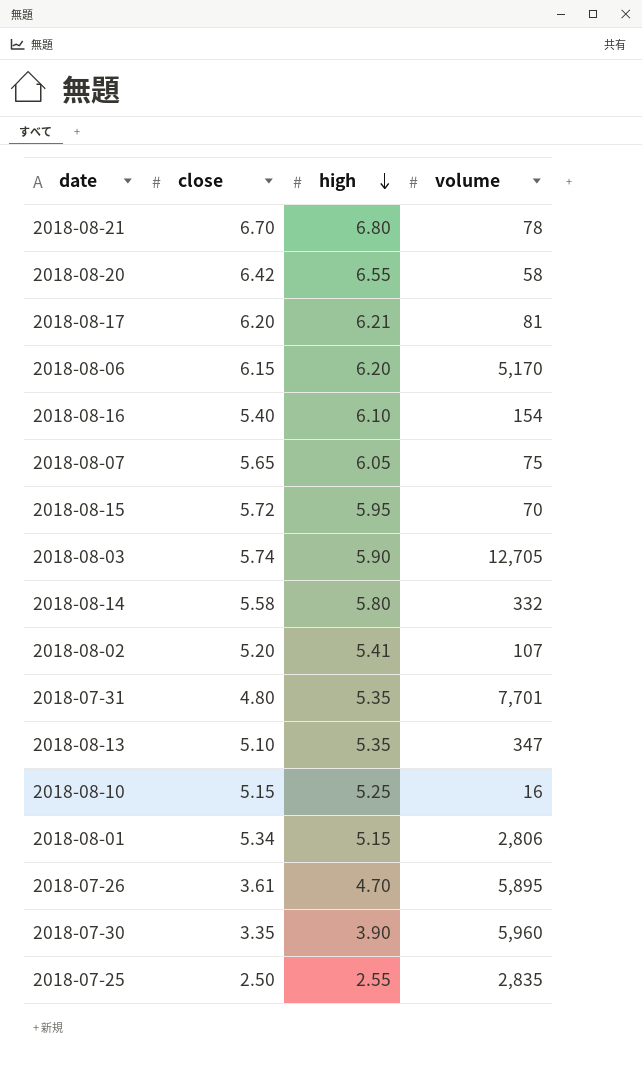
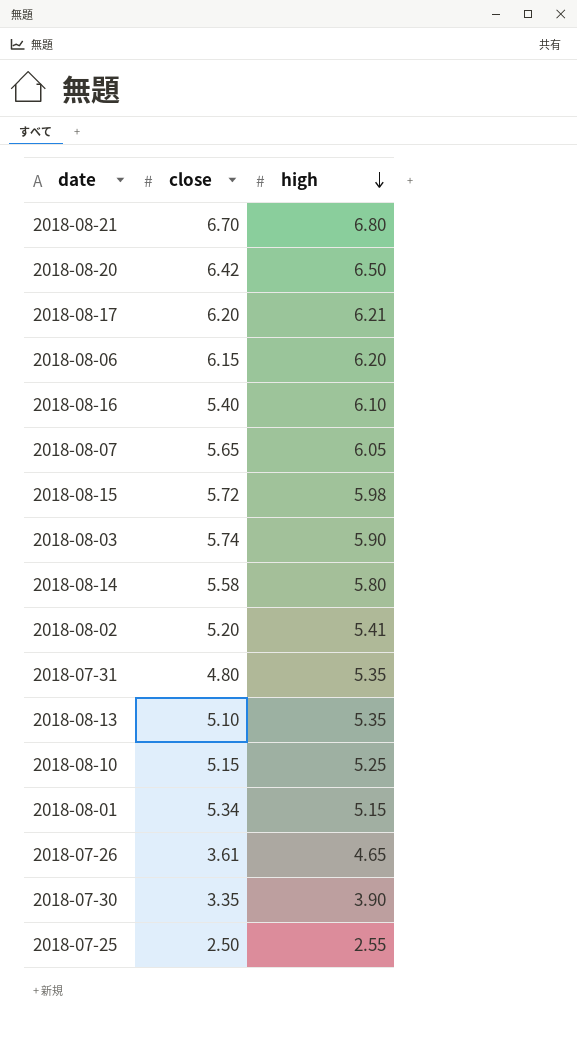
column volume | position: 4 -> none
2018-08-20 | high: 6.55 -> 6.50
2018-08-15 | high: 5.95 -> 5.98
2018-07-26 | high: 4.70 -> 4.65

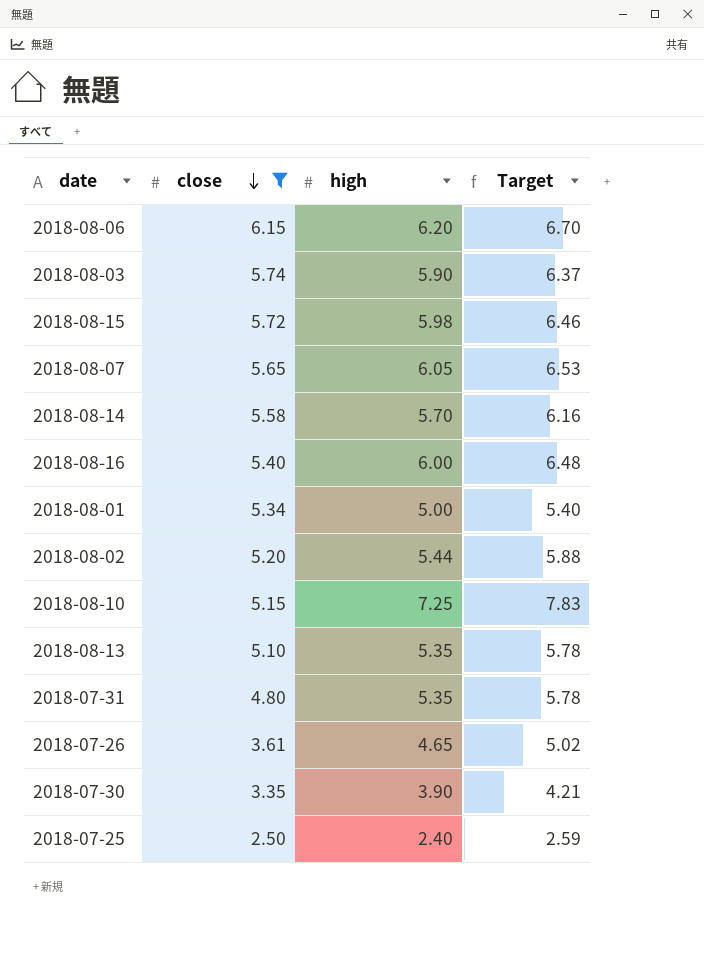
filter: none -> close <= 6.15
row order: high descending -> close descending
column Target | formula: none -> [high] * 1.08
2018-08-14 | high: 5.80 -> 5.70
2018-08-16 | high: 6.10 -> 6.00
2018-08-01 | high: 5.15 -> 5.00
2018-08-02 | high: 5.41 -> 5.44
2018-08-10 | high: 5.25 -> 7.25
2018-07-25 | high: 2.55 -> 2.40

